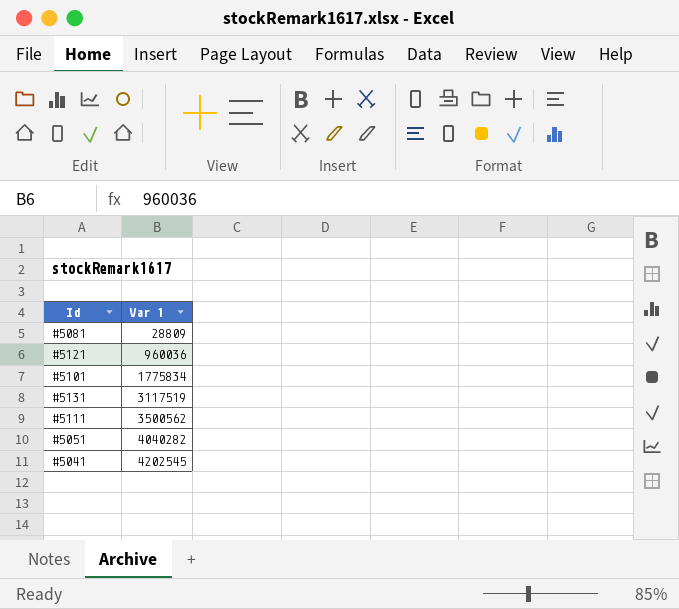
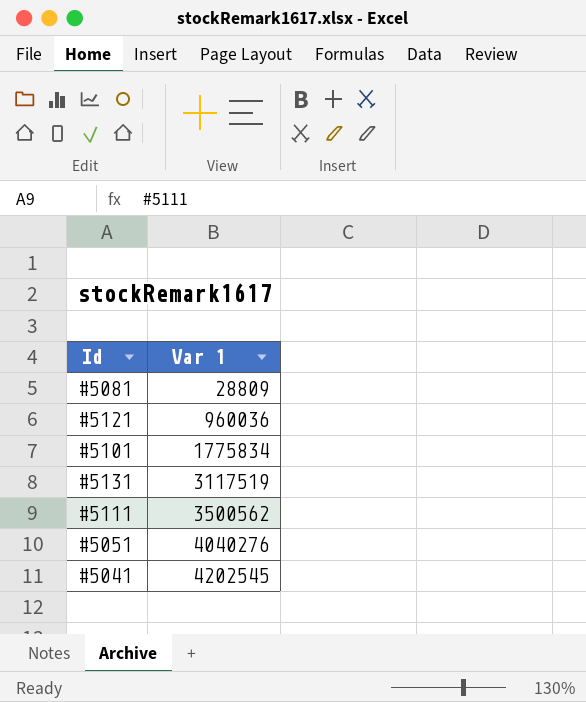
#5051 | Var 1: 4040282 -> 4040276

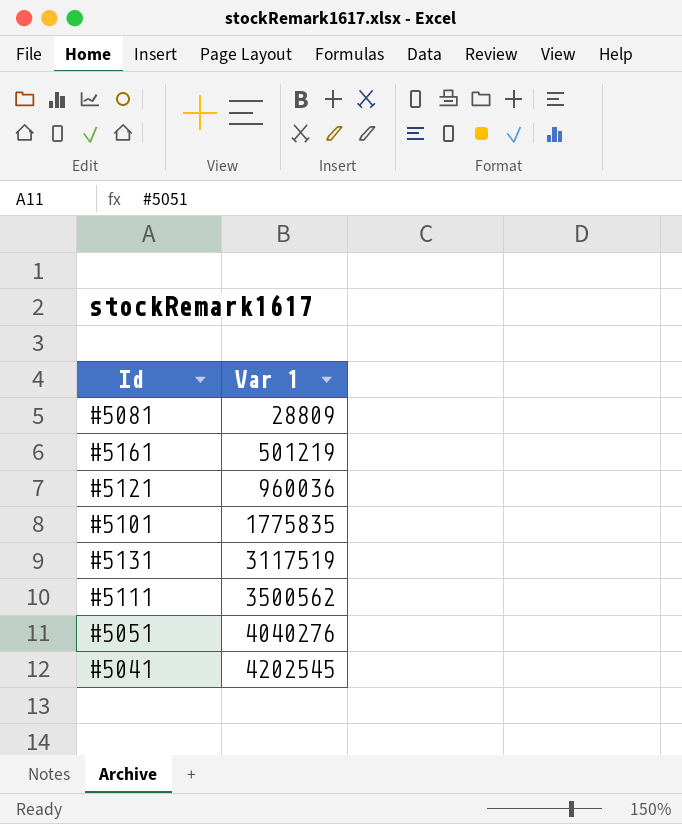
row #5161: none -> 501219
#5101 | Var 1: 1775834 -> 1775835

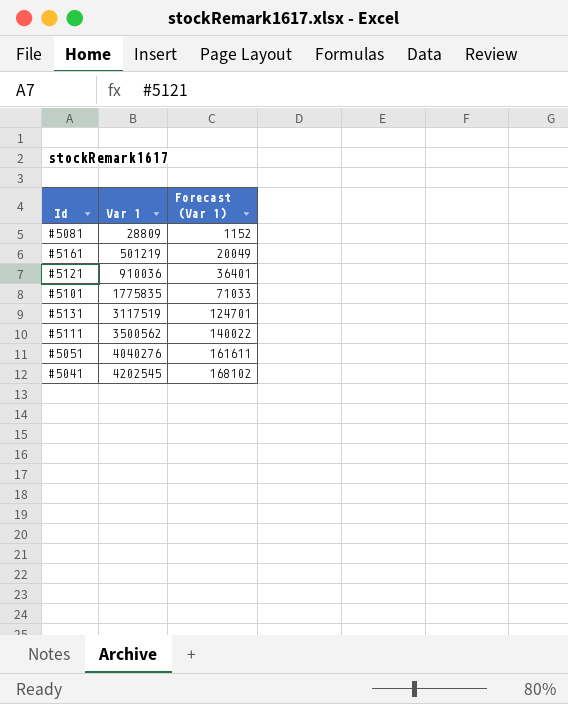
column Forecast (Var 1) | formula: none -> [Var 1] * 0.04
#5121 | Var 1: 960036 -> 910036

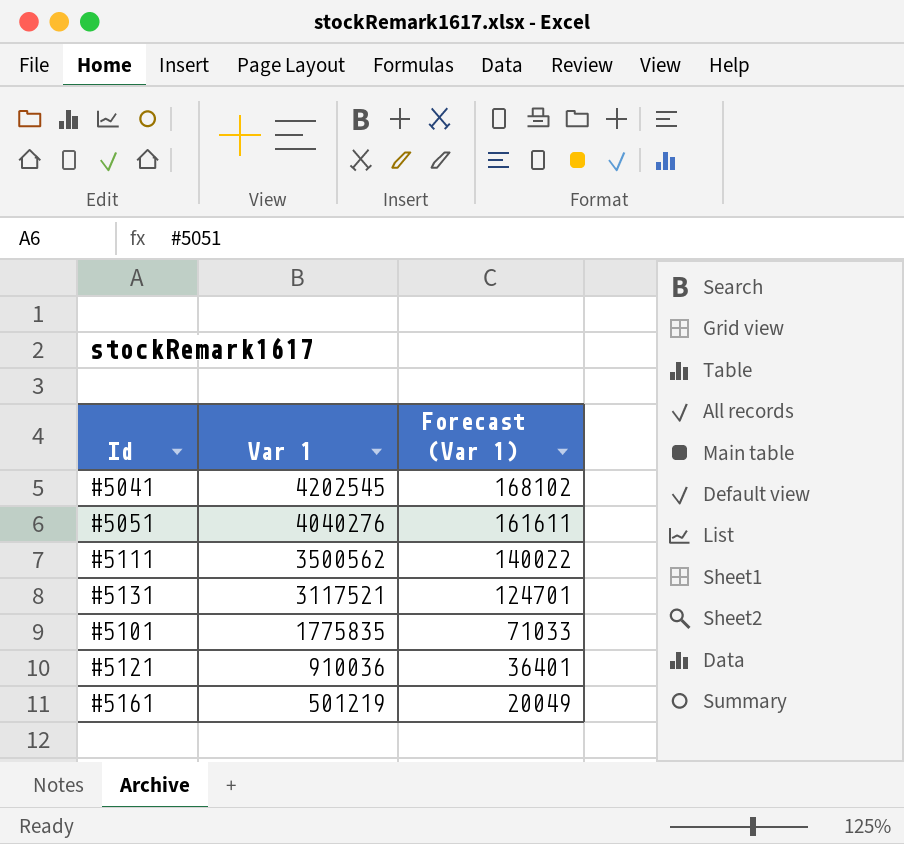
row order: Var 1 ascending -> Var 1 descending
row #5081: 28809 | 1152 -> none
#5131 | Var 1: 3117519 -> 3117521

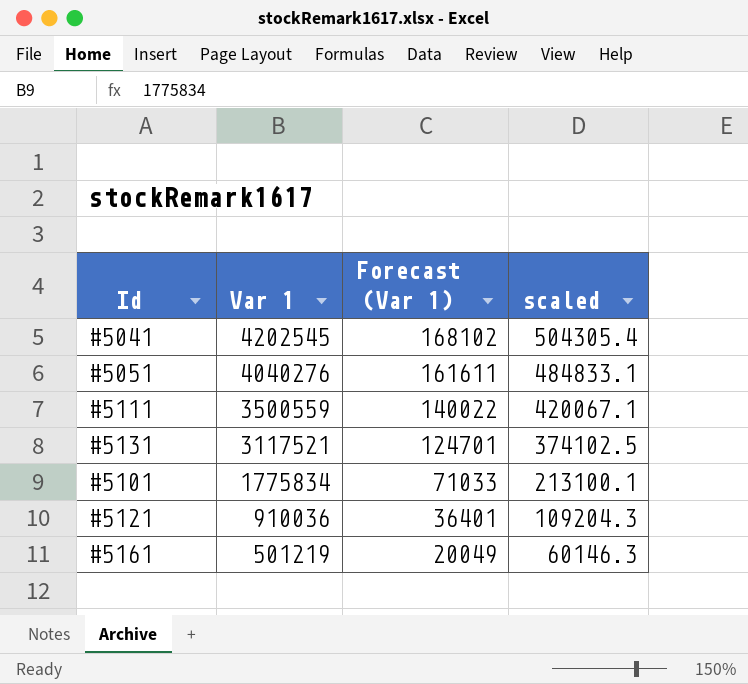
column scaled | formula: none -> [Var 1] * 0.12
#5111 | Var 1: 3500562 -> 3500559
#5101 | Var 1: 1775835 -> 1775834

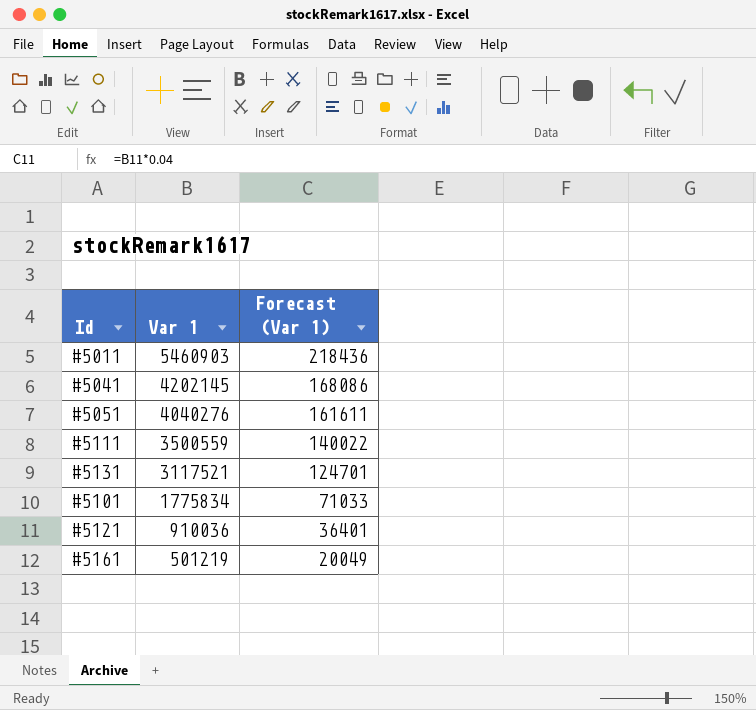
column scaled | formula: [Var 1] * 0.12 -> none
row #5011: none -> 5460903 | 218436
#5041 | Var 1: 4202545 -> 4202145
#5041 | Forecast (Var 1): 168102 -> 168086

